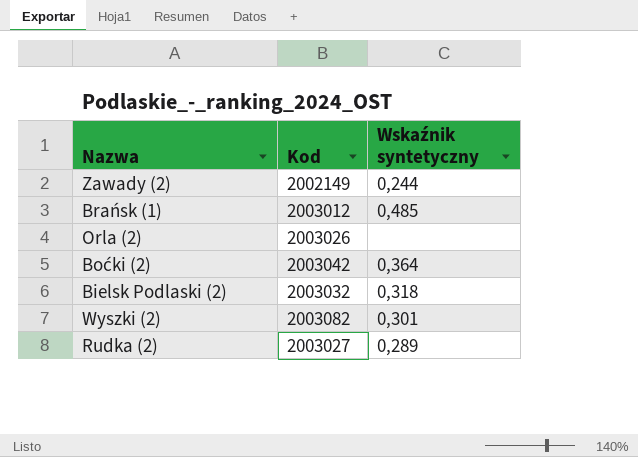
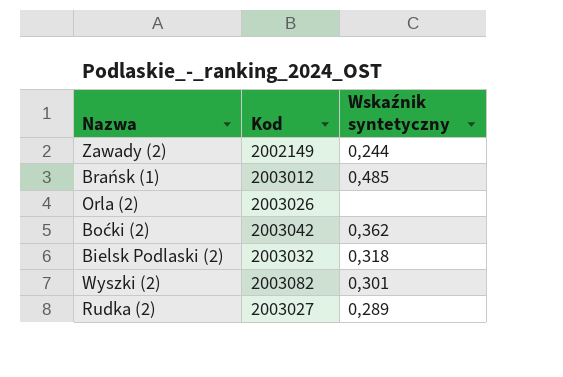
Boćki (2) | Wskaźnik syntetyczny: 0,364 -> 0,362

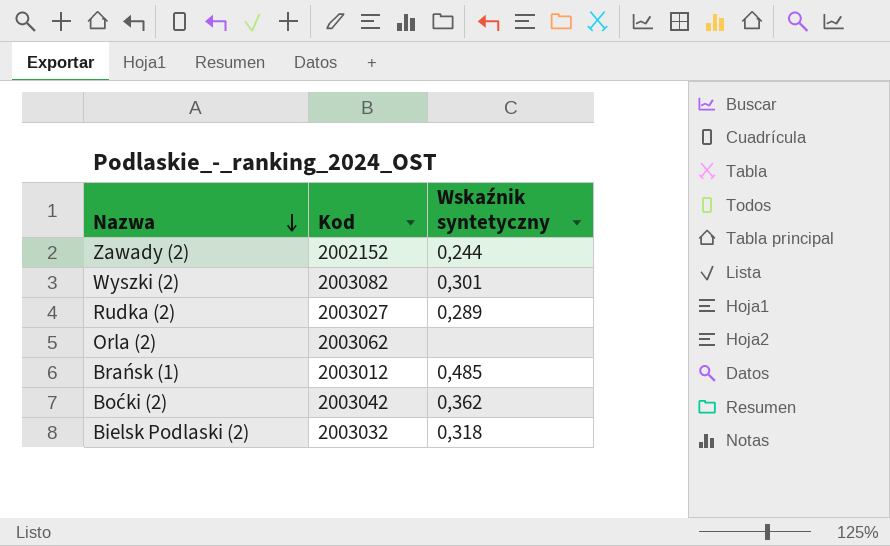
row order: none -> Nazwa descending
Zawady (2) | Kod: 2002149 -> 2002152
Orla (2) | Kod: 2003026 -> 2003062

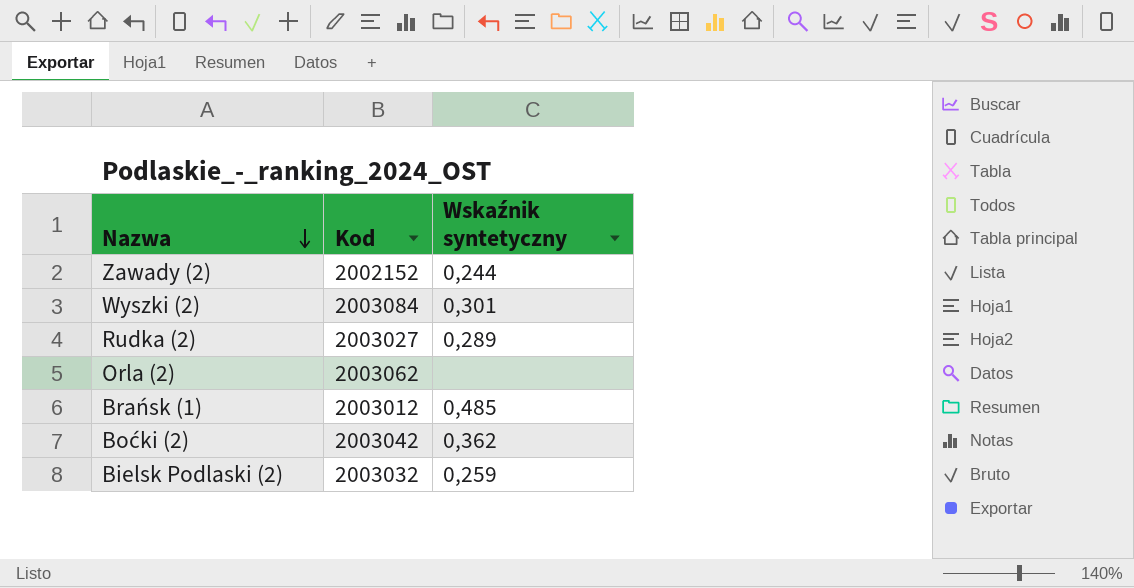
Wyszki (2) | Kod: 2003082 -> 2003084
Bielsk Podlaski (2) | Wskaźnik syntetyczny: 0,318 -> 0,259

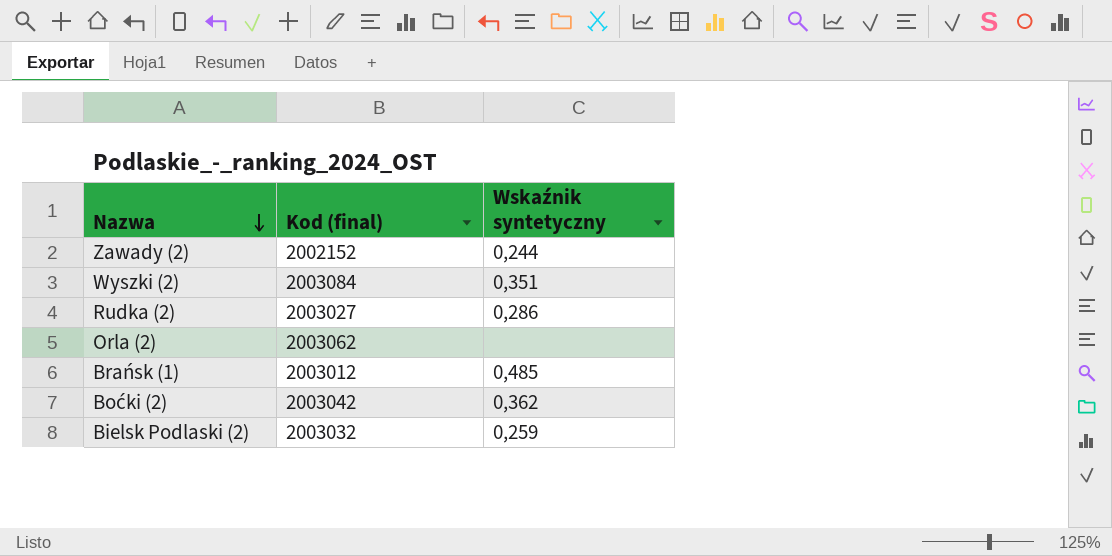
column name: Kod -> Kod (final)
Wyszki (2) | Wskaźnik syntetyczny: 0,301 -> 0,351
Rudka (2) | Wskaźnik syntetyczny: 0,289 -> 0,286

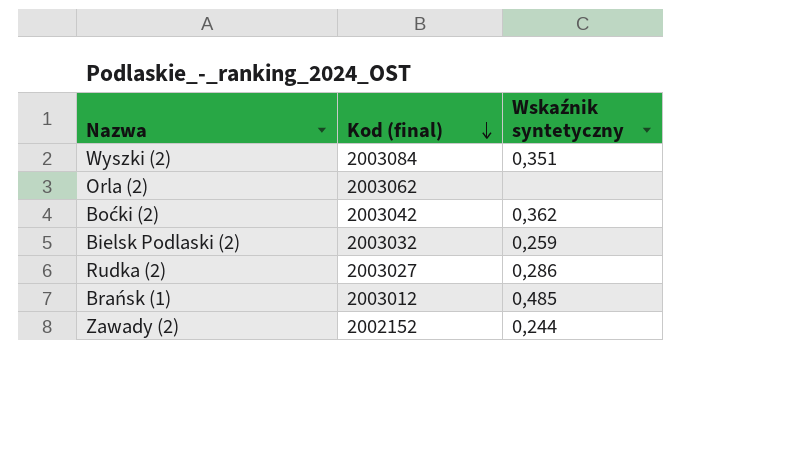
row order: Nazwa descending -> Kod (final) descending

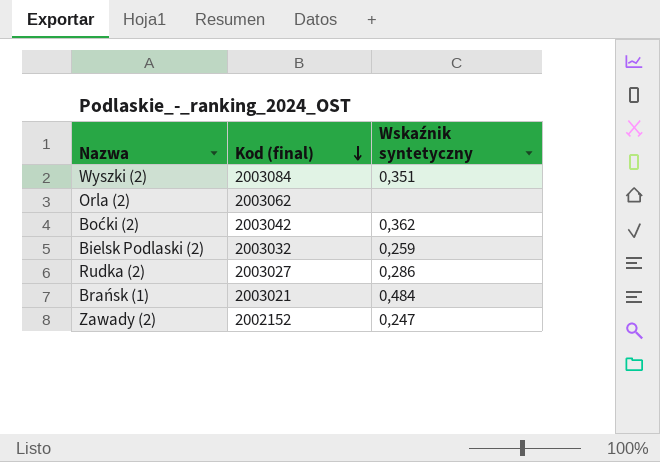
Brańsk (1) | Kod (final): 2003012 -> 2003021
Brańsk (1) | Wskaźnik syntetyczny: 0,485 -> 0,484
Zawady (2) | Wskaźnik syntetyczny: 0,244 -> 0,247

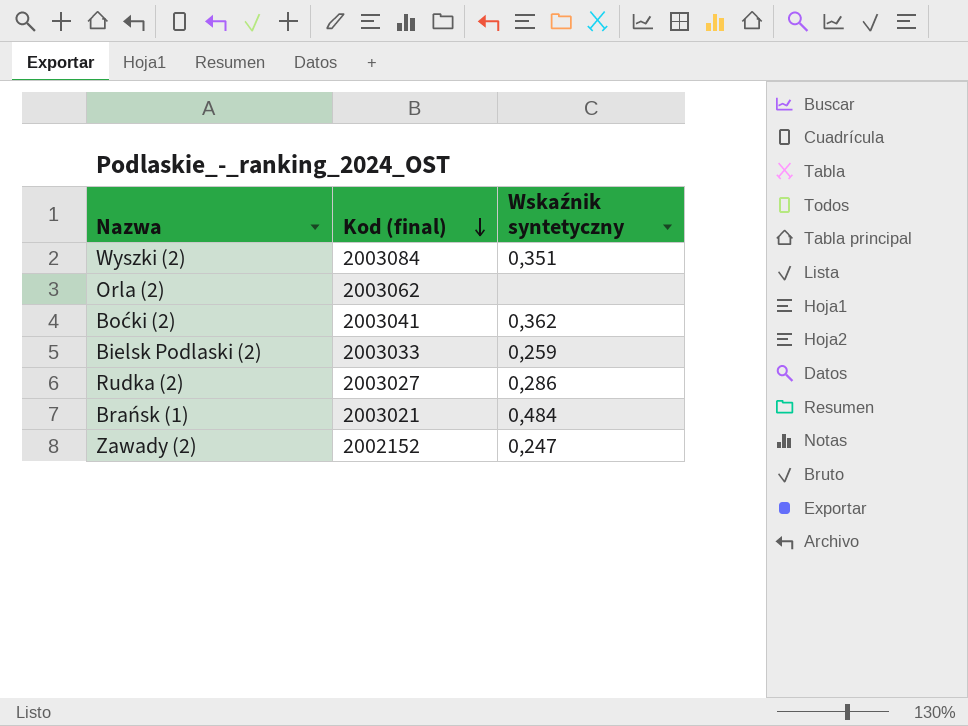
Boćki (2) | Kod (final): 2003042 -> 2003041
Bielsk Podlaski (2) | Kod (final): 2003032 -> 2003033

